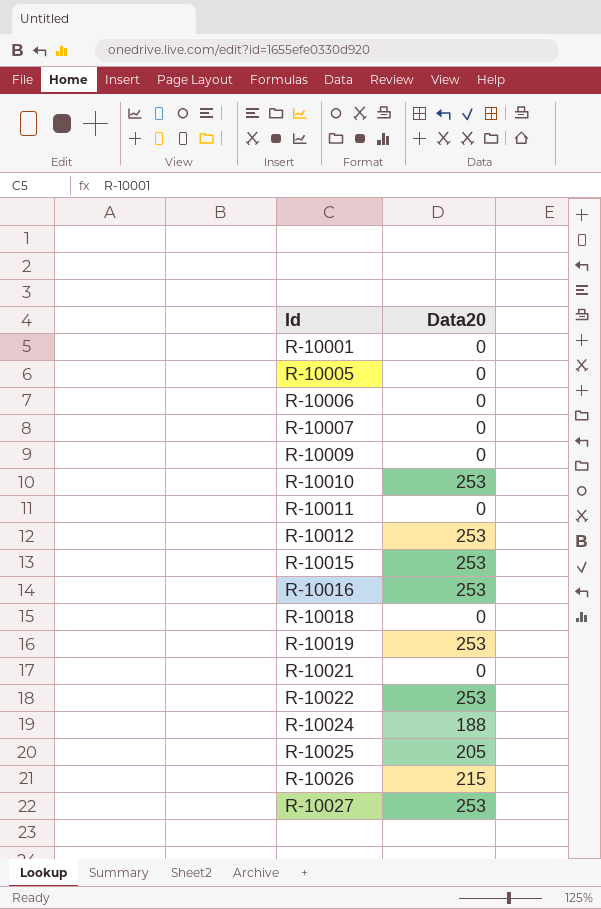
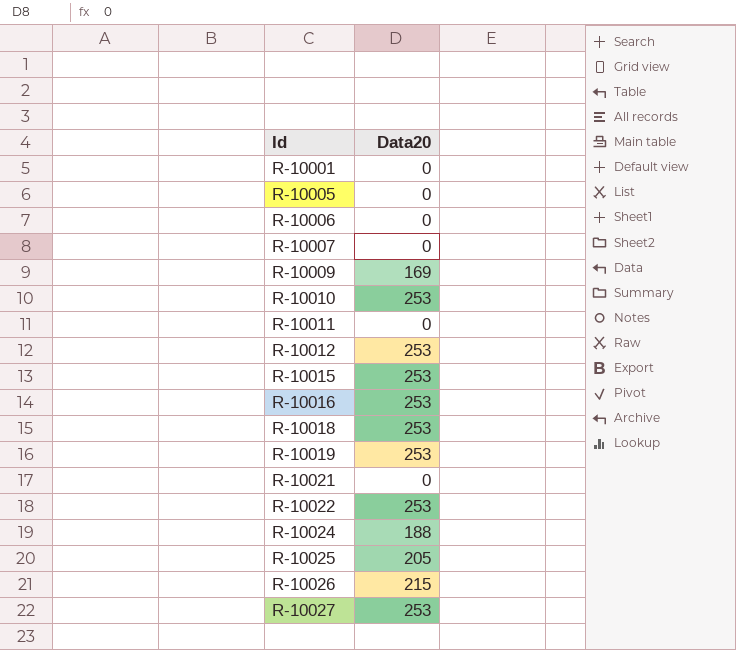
R-10009 | Data20: 0 -> 169
R-10018 | Data20: 0 -> 253

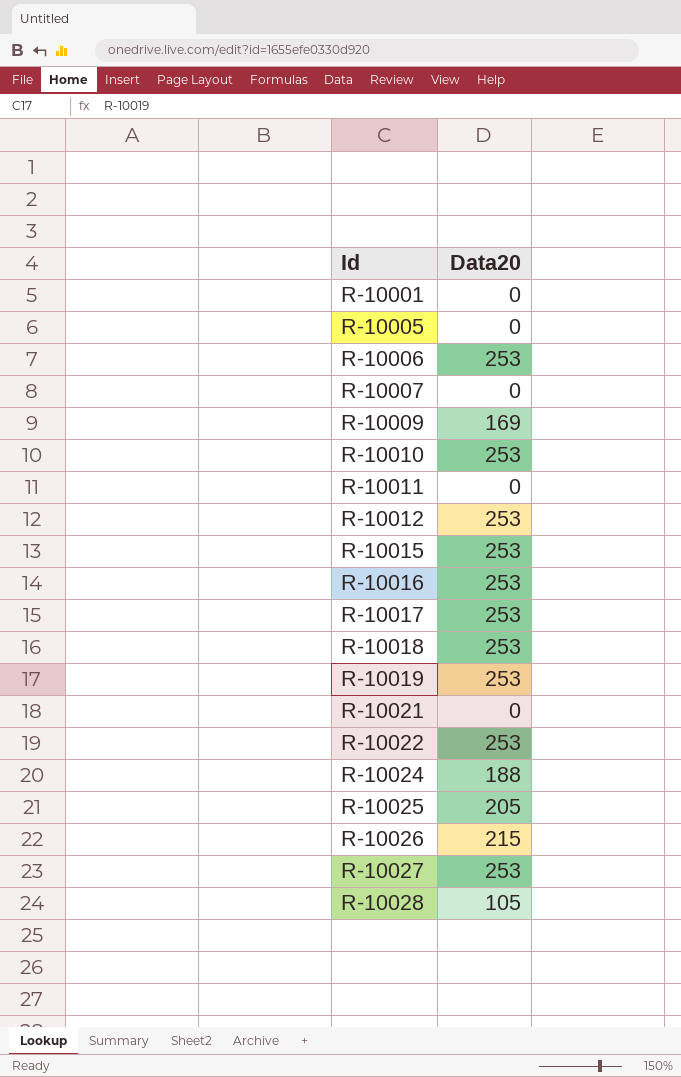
R-10006 | Data20: 0 -> 253
row R-10017: none -> 253
row R-10028: none -> 105

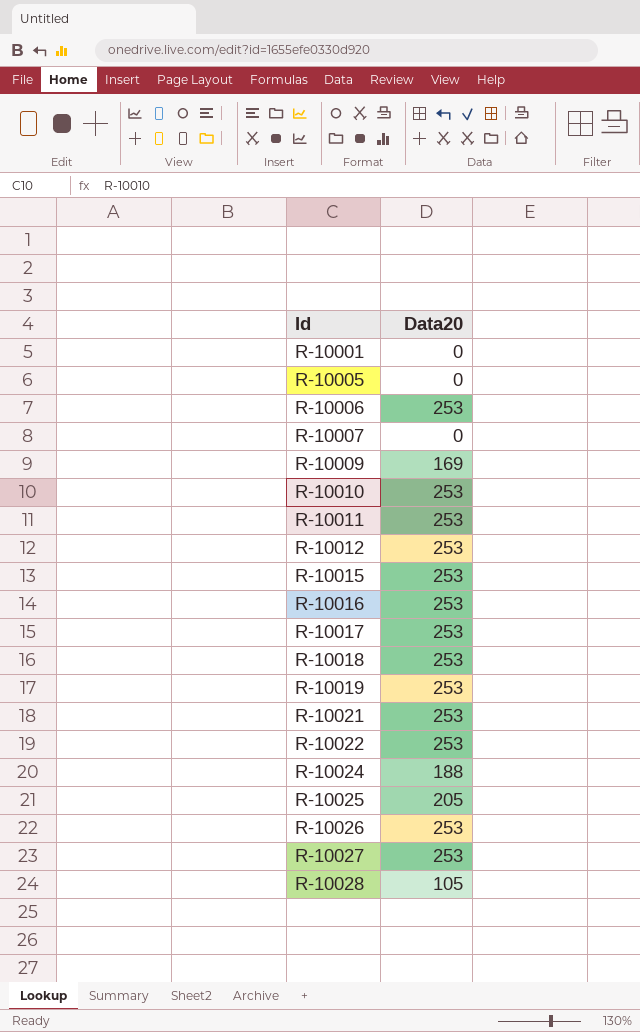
R-10011 | Data20: 0 -> 253
R-10021 | Data20: 0 -> 253
R-10026 | Data20: 215 -> 253

